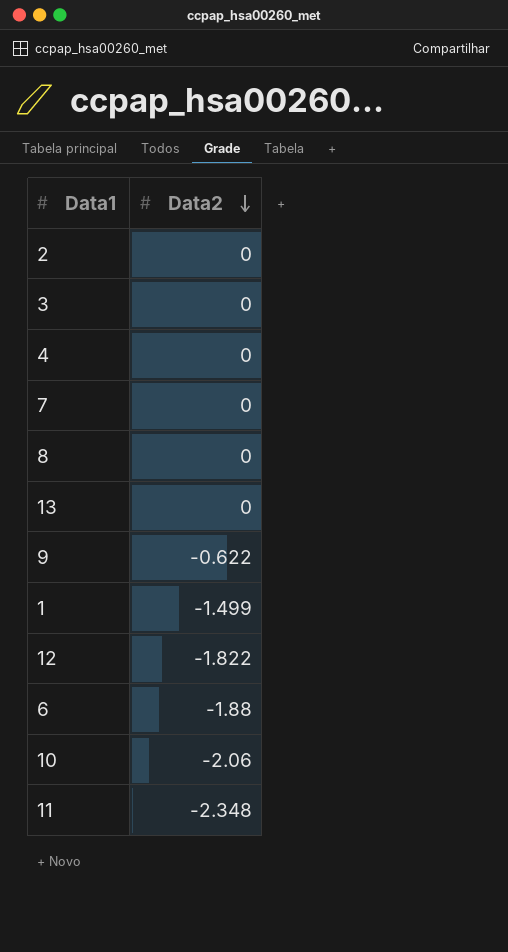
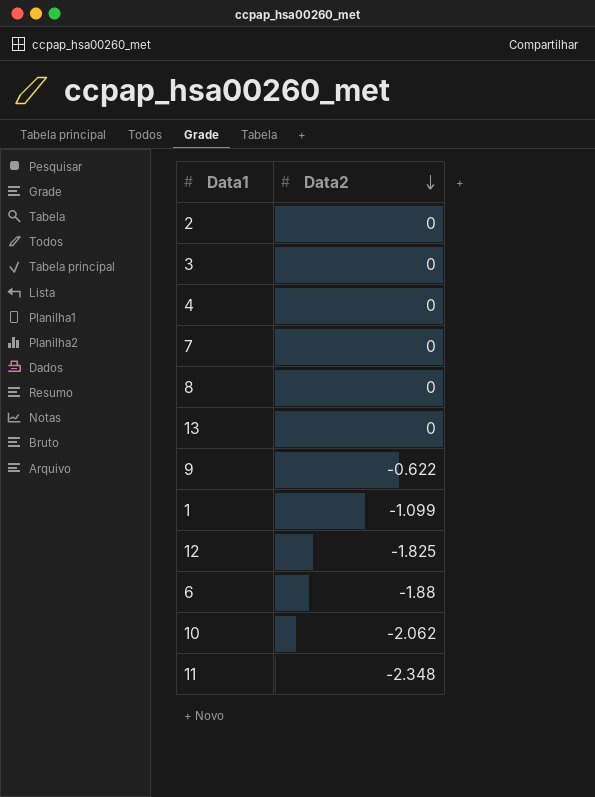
1 | Data2: -1.499 -> -1.099
12 | Data2: -1.822 -> -1.825
10 | Data2: -2.06 -> -2.062

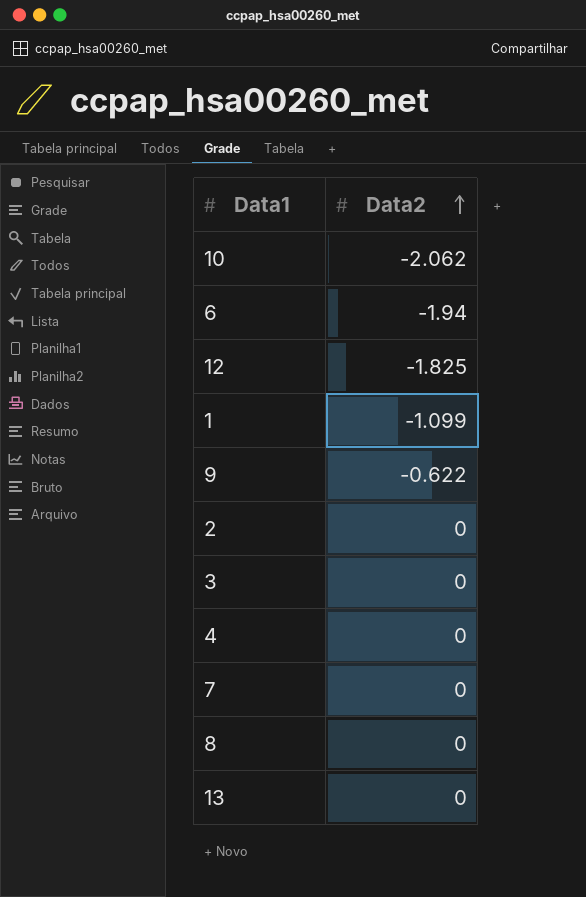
row order: Data2 descending -> Data2 ascending
row 11: -2.348 -> none
6 | Data2: -1.88 -> -1.94

